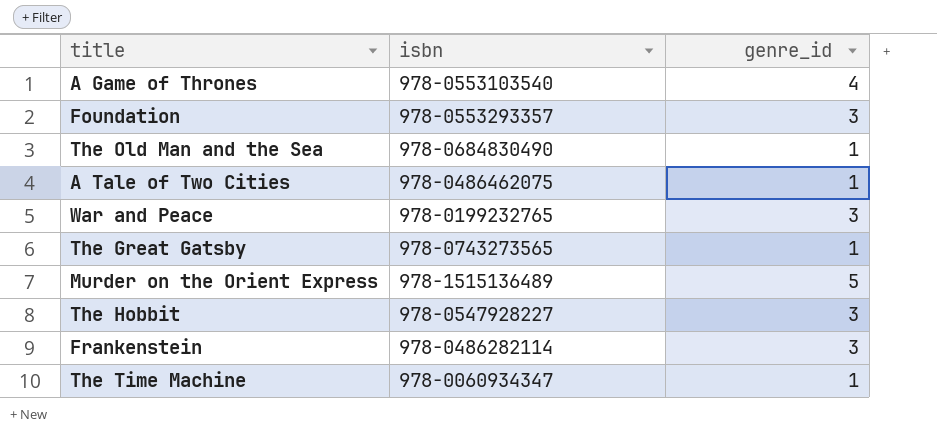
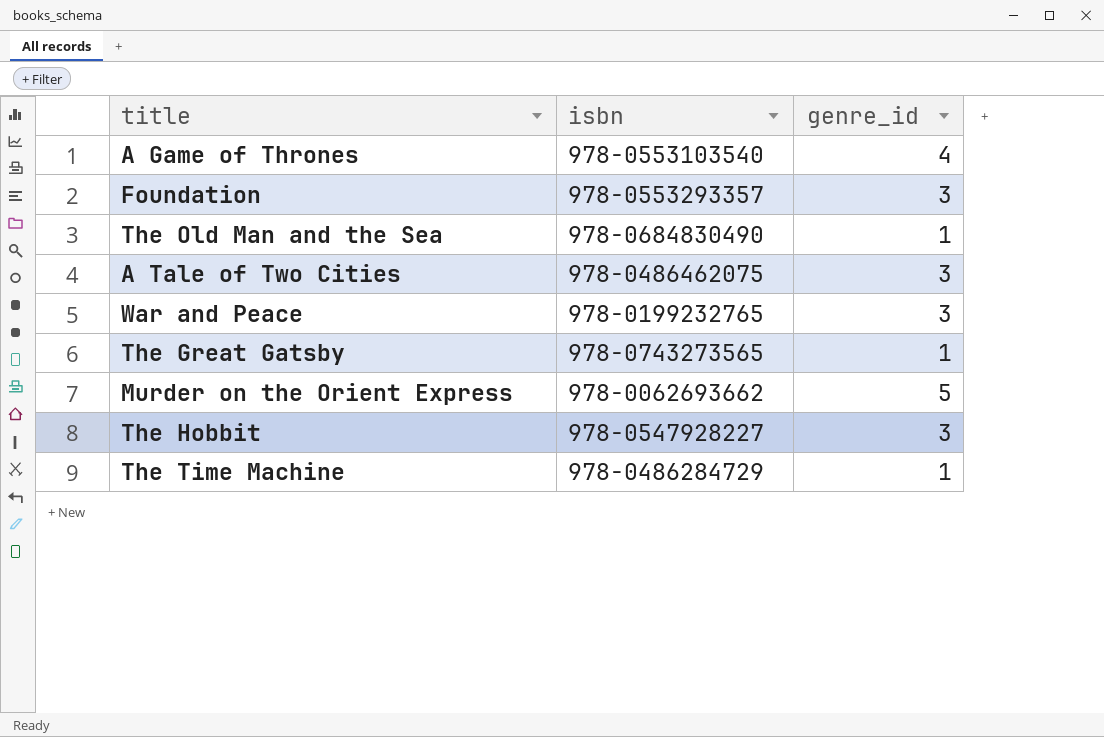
row Frankenstein: 978-0486282114 | 3 -> none
A Tale of Two Cities | genre_id: 1 -> 3
Murder on the Orient Express | isbn: 978-1515136489 -> 978-0062693662
The Time Machine | isbn: 978-0060934347 -> 978-0486284729

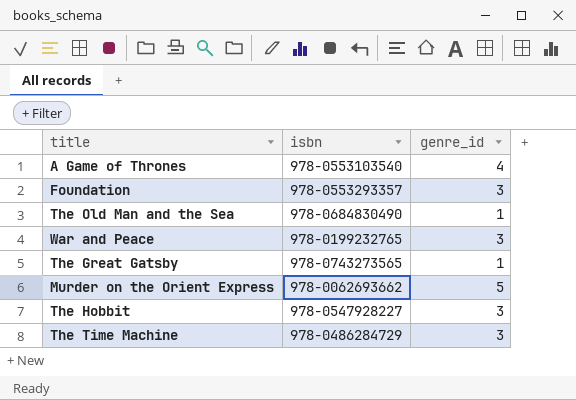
row A Tale of Two Cities: 978-0486462075 | 3 -> none
The Time Machine | genre_id: 1 -> 3

